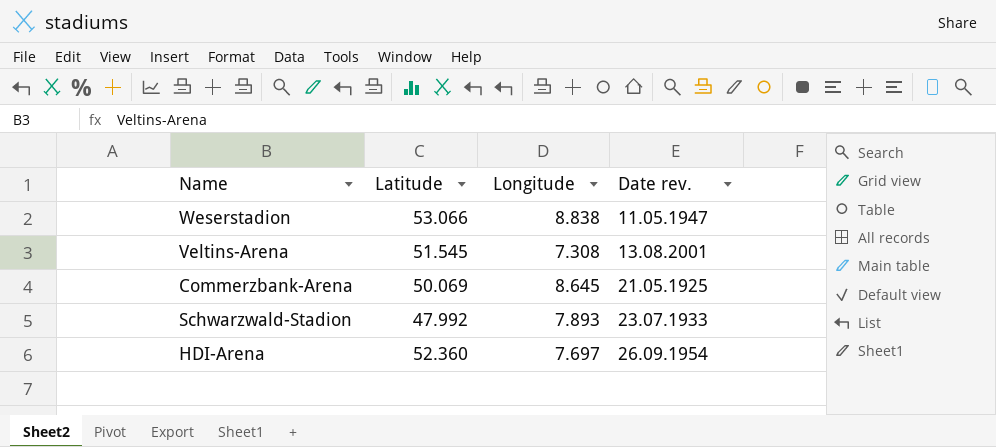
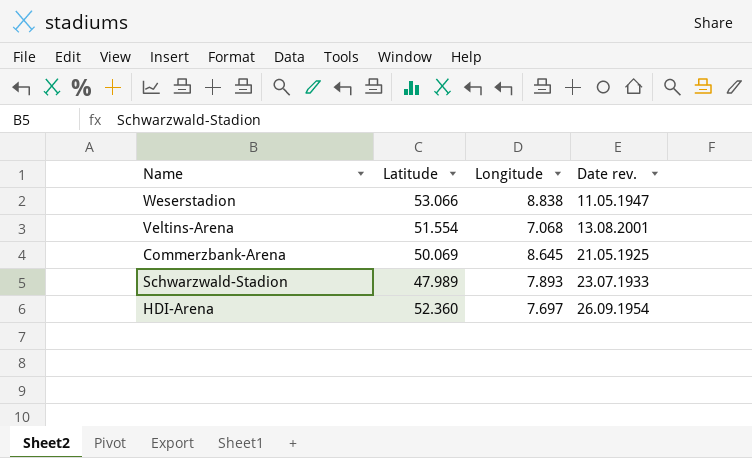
Veltins-Arena | Latitude: 51.545 -> 51.554
Veltins-Arena | Longitude: 7.308 -> 7.068
Schwarzwald-Stadion | Latitude: 47.992 -> 47.989

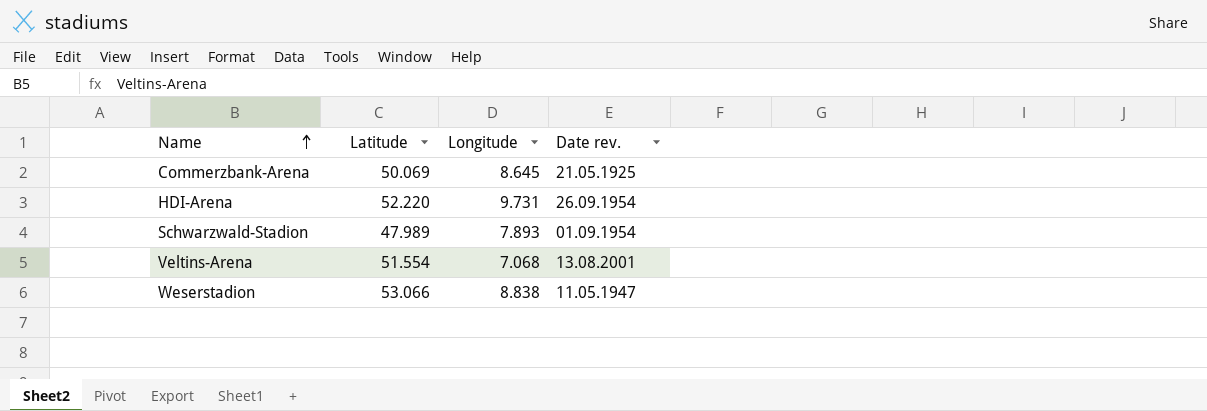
row order: none -> Name ascending
HDI-Arena | Latitude: 52.360 -> 52.220
HDI-Arena | Longitude: 7.697 -> 9.731
Schwarzwald-Stadion | Date rev.: 23.07.1933 -> 01.09.1954

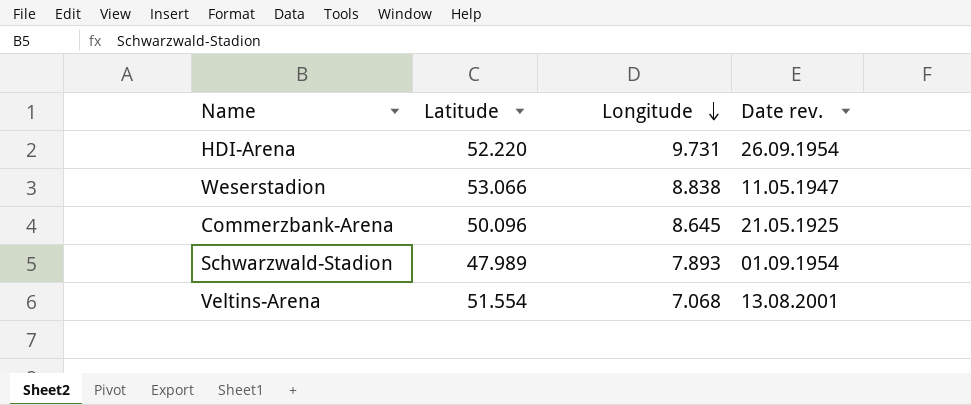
row order: Name ascending -> Longitude descending
Commerzbank-Arena | Latitude: 50.069 -> 50.096

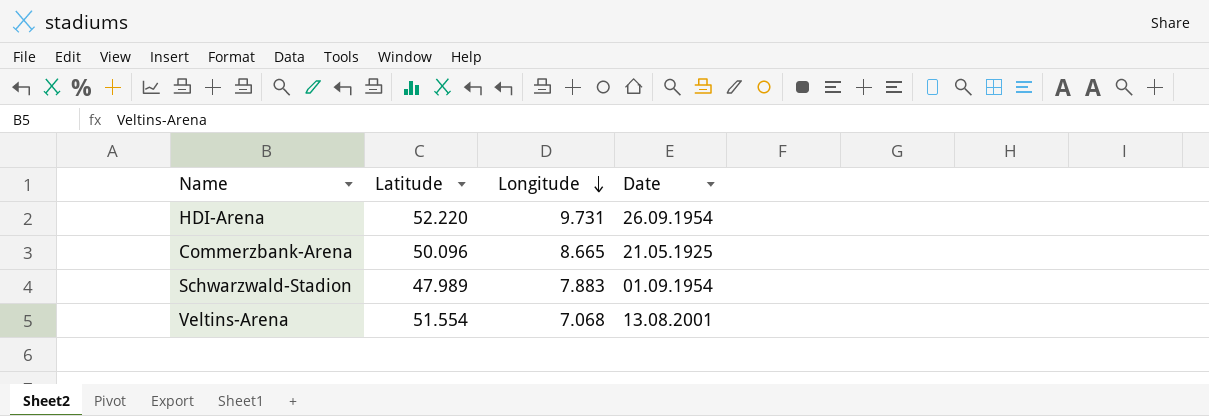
column name: Date rev. -> Date
row Weserstadion: 53.066 | 8.838 | 11.05.1947 -> none
Commerzbank-Arena | Longitude: 8.645 -> 8.665
Schwarzwald-Stadion | Longitude: 7.893 -> 7.883

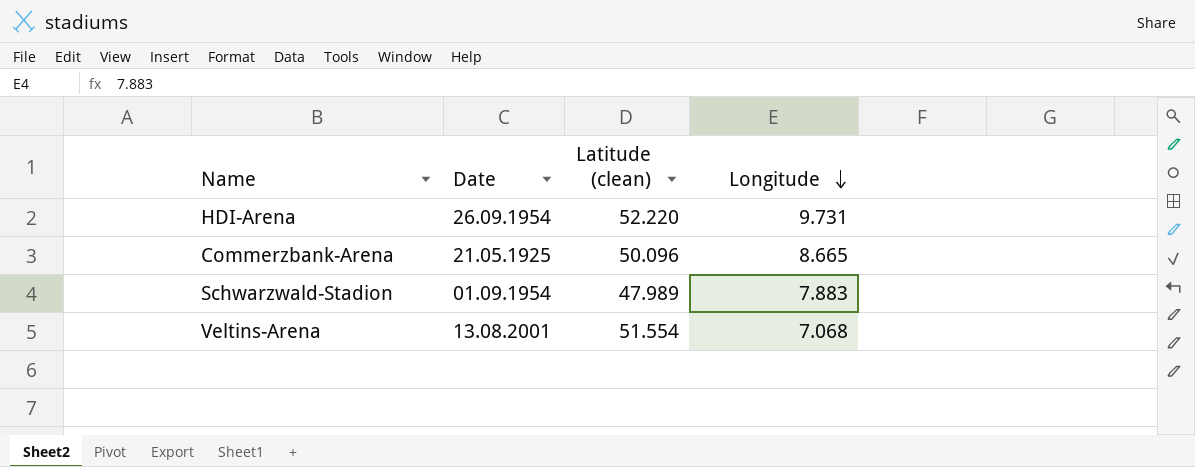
column Date | position: 4 -> 2
column name: Latitude -> Latitude (clean)

